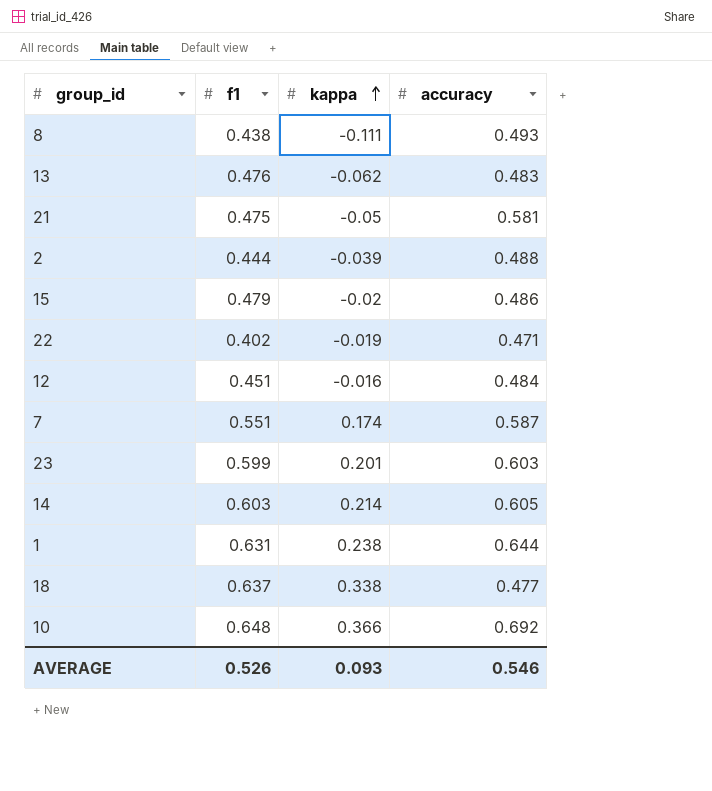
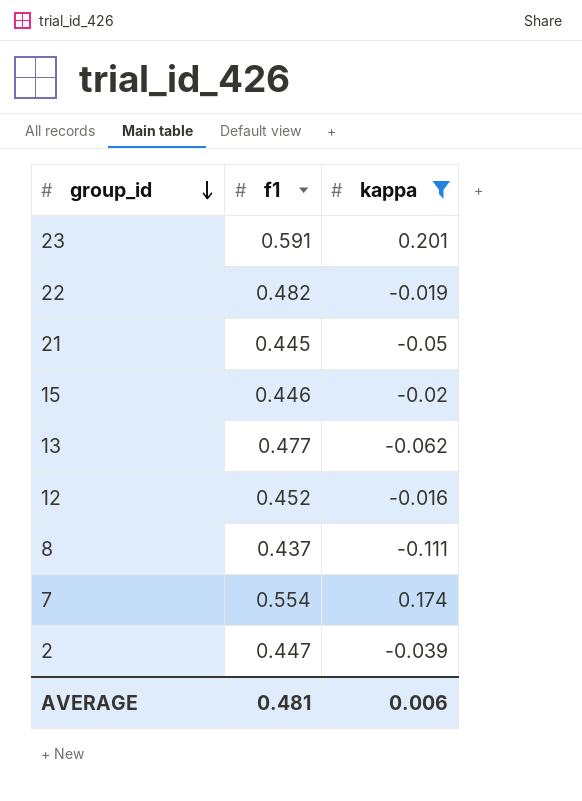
filter: none -> kappa <= 0.201
row order: kappa ascending -> group_id descending
column accuracy | position: 4 -> none
23 | f1: 0.599 -> 0.591
22 | f1: 0.402 -> 0.482
21 | f1: 0.475 -> 0.445
15 | f1: 0.479 -> 0.446
13 | f1: 0.476 -> 0.477
12 | f1: 0.451 -> 0.452
8 | f1: 0.438 -> 0.437
7 | f1: 0.551 -> 0.554
2 | f1: 0.444 -> 0.447
AVERAGE | f1: 0.526 -> 0.481
AVERAGE | kappa: 0.093 -> 0.006

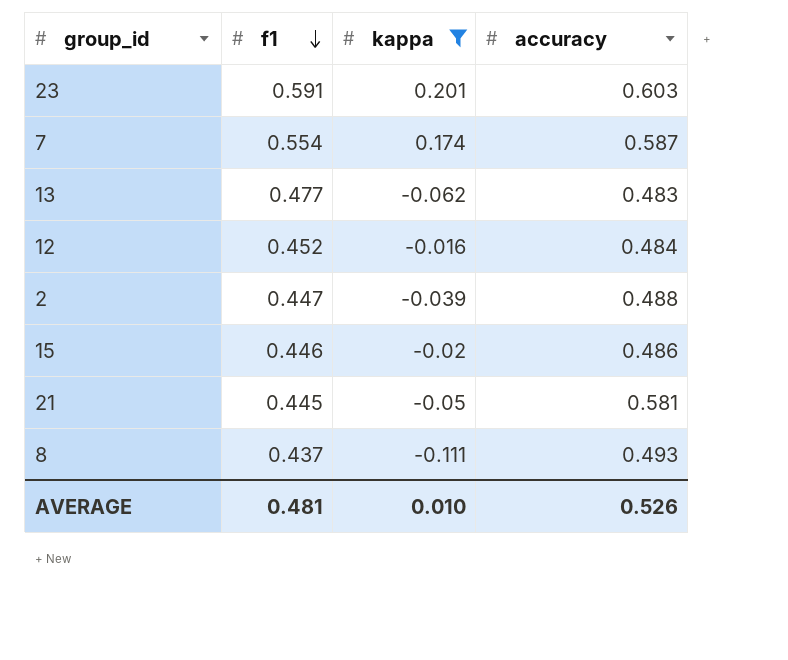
row order: group_id descending -> f1 descending
column accuracy | position: none -> 4
row 22: 0.482 | -0.019 -> none
AVERAGE | kappa: 0.006 -> 0.010

